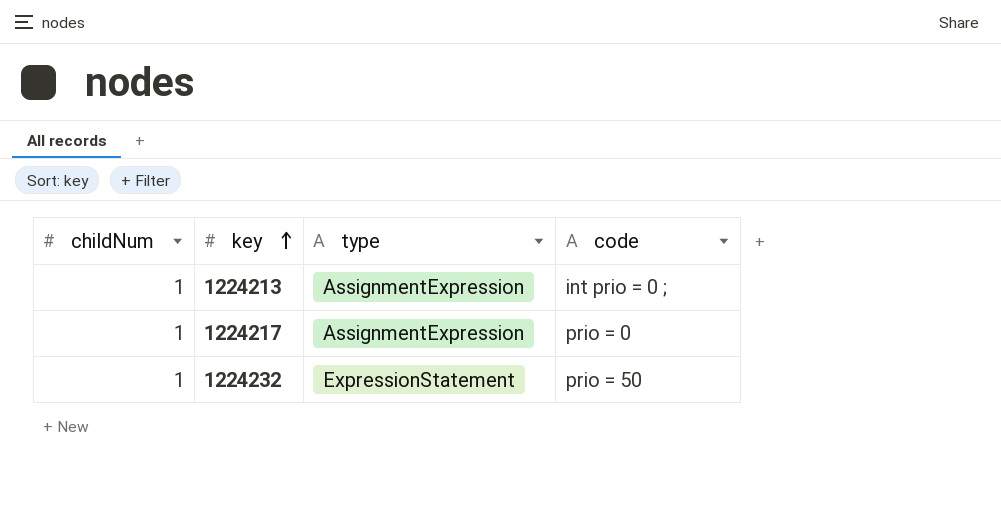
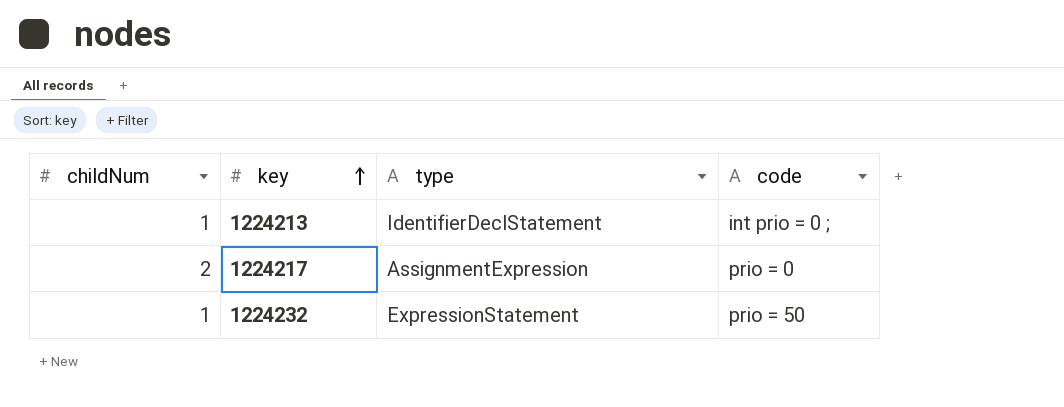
1224213 | type: AssignmentExpression -> IdentifierDeclStatement
1224217 | childNum: 1 -> 2

